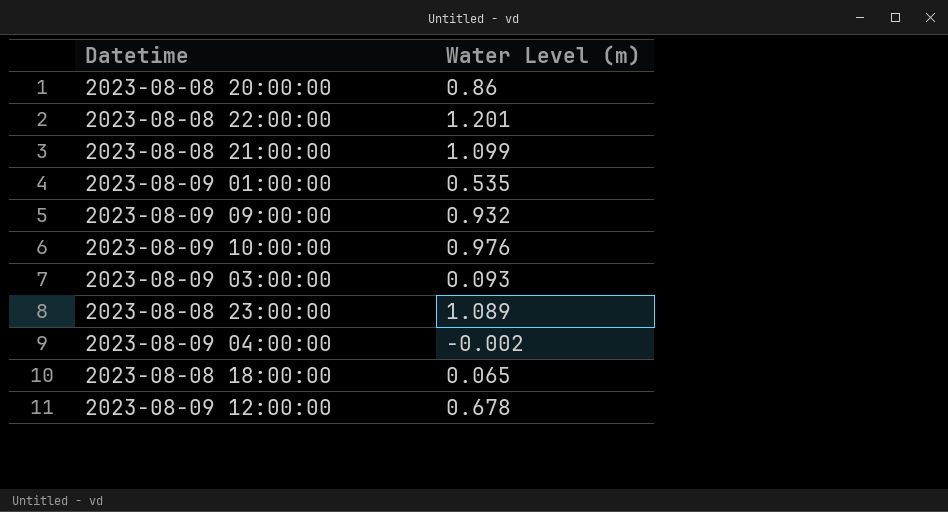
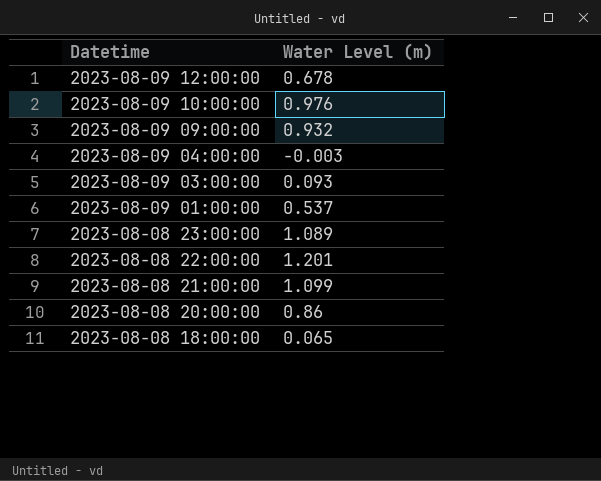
row order: none -> Datetime descending
2023-08-09 04:00:00 | Water Level (m): -0.002 -> -0.003
2023-08-09 01:00:00 | Water Level (m): 0.535 -> 0.537

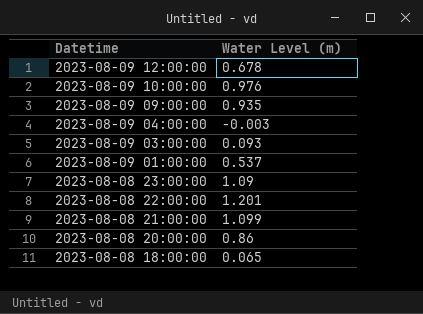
2023-08-09 09:00:00 | Water Level (m): 0.932 -> 0.935
2023-08-08 23:00:00 | Water Level (m): 1.089 -> 1.09

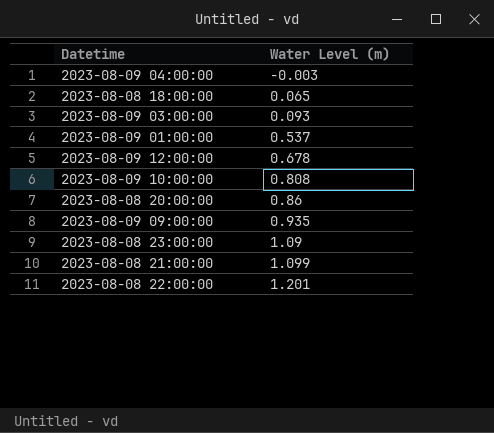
row order: Datetime descending -> Water Level (m) ascending
2023-08-09 10:00:00 | Water Level (m): 0.976 -> 0.808

